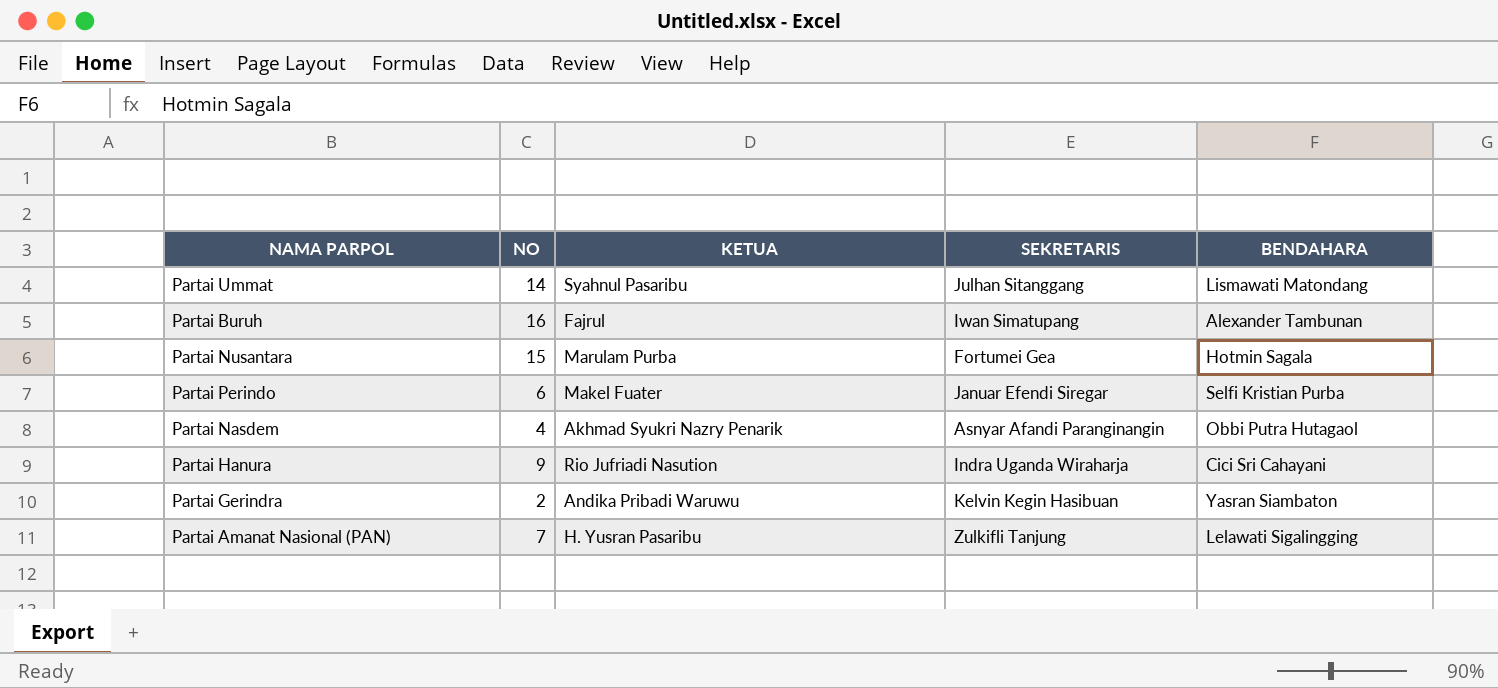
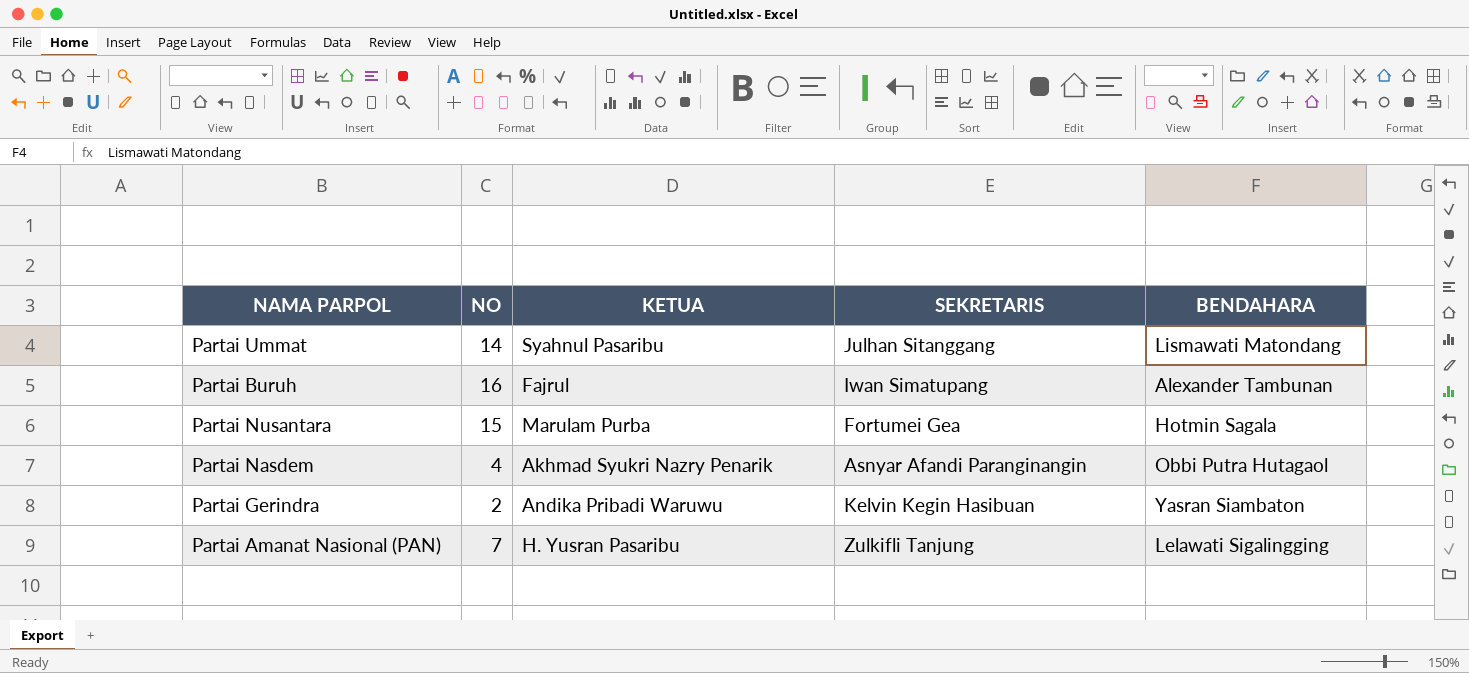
row Partai Perindo: 6 | Makel Fuater | Januar Efendi Siregar | Selfi Kristian Purba -> none
row Partai Hanura: 9 | Rio Jufriadi Nasution | Indra Uganda Wiraharja | Cici Sri Cahayani -> none

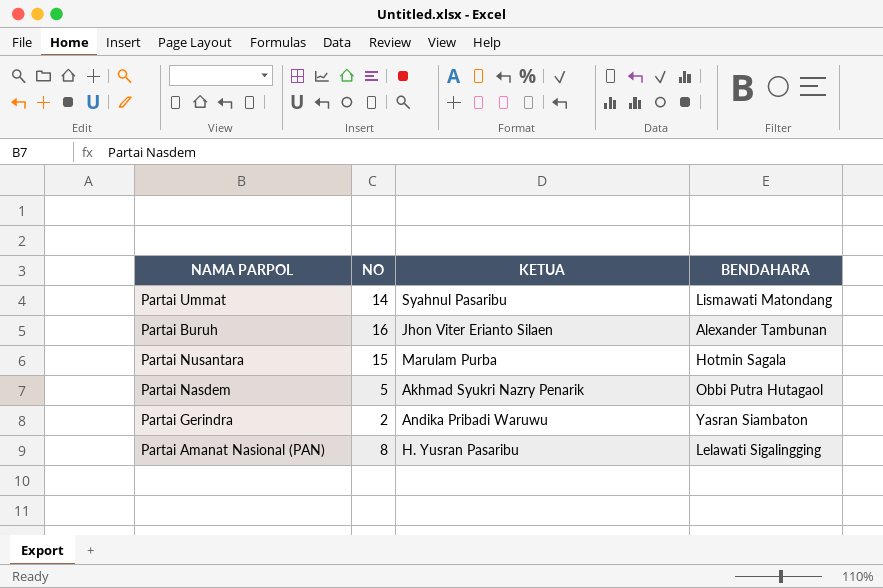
column SEKRETARIS | position: 4 -> none
Partai Buruh | KETUA: Fajrul -> Jhon Viter Erianto Silaen
Partai Nasdem | NO: 4 -> 5
Partai Amanat Nasional (PAN) | NO: 7 -> 8

